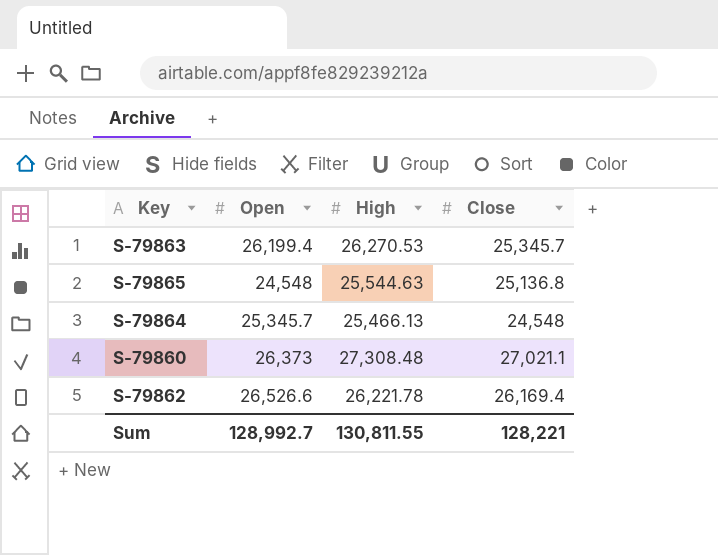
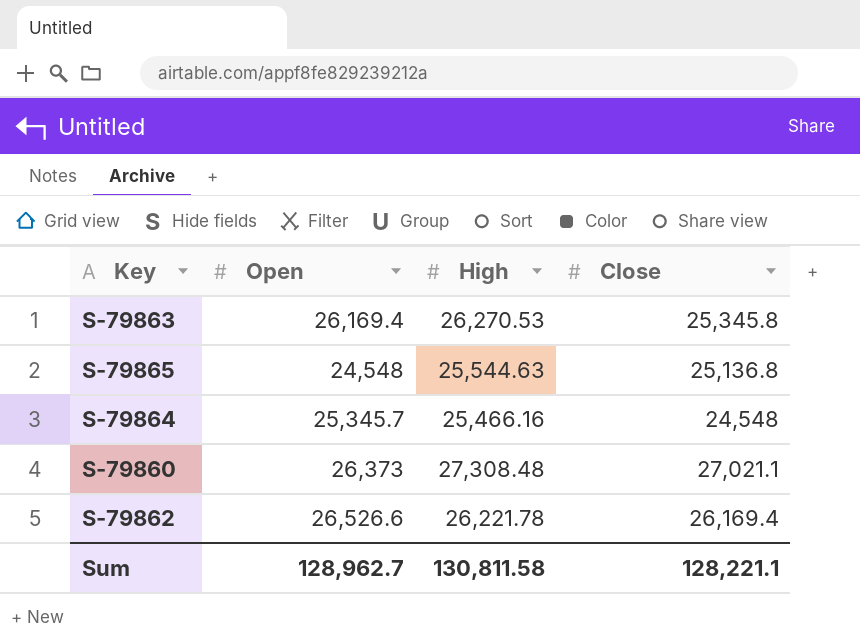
S-79863 | Open: 26,199.4 -> 26,169.4
S-79863 | Close: 25,345.7 -> 25,345.8
S-79864 | High: 25,466.13 -> 25,466.16
Sum | Open: 128,992.7 -> 128,962.7
Sum | High: 130,811.55 -> 130,811.58
Sum | Close: 128,221 -> 128,221.1

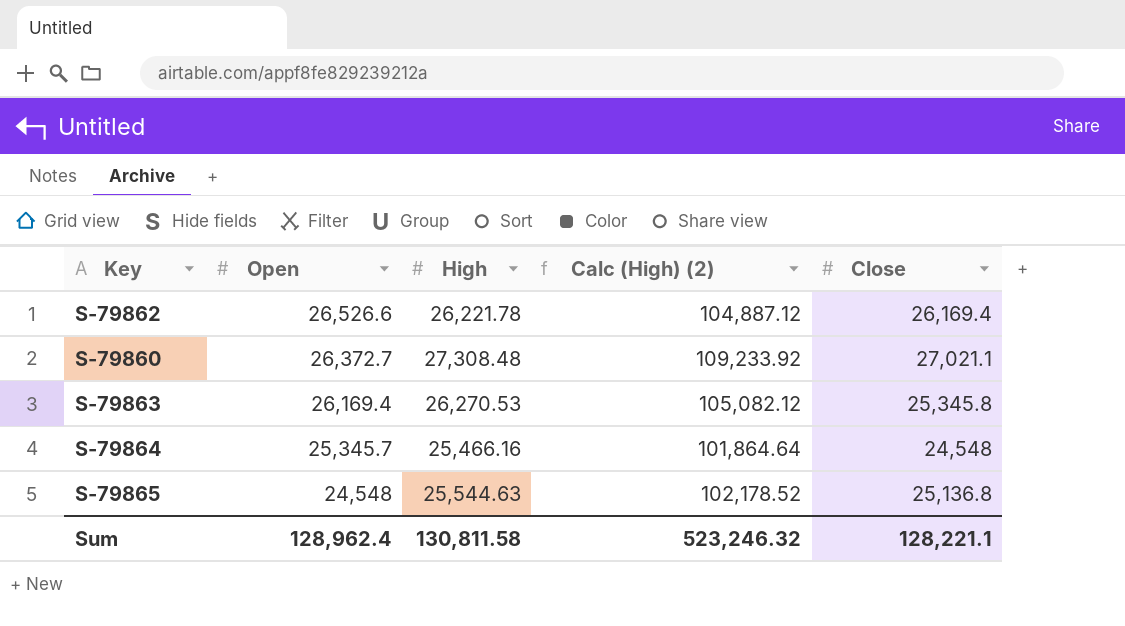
row order: none -> Open descending
column Calc (High) (2) | formula: none -> [High] * 4
S-79860 | Open: 26,373 -> 26,372.7
Sum | Open: 128,962.7 -> 128,962.4

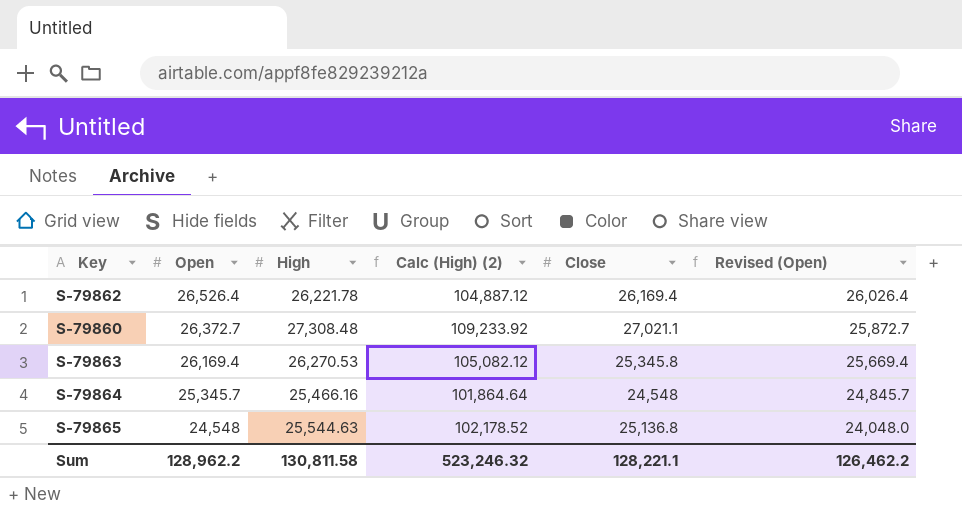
column Revised (Open) | formula: none -> [Open] - 500
S-79862 | Open: 26,526.6 -> 26,526.4
Sum | Open: 128,962.4 -> 128,962.2

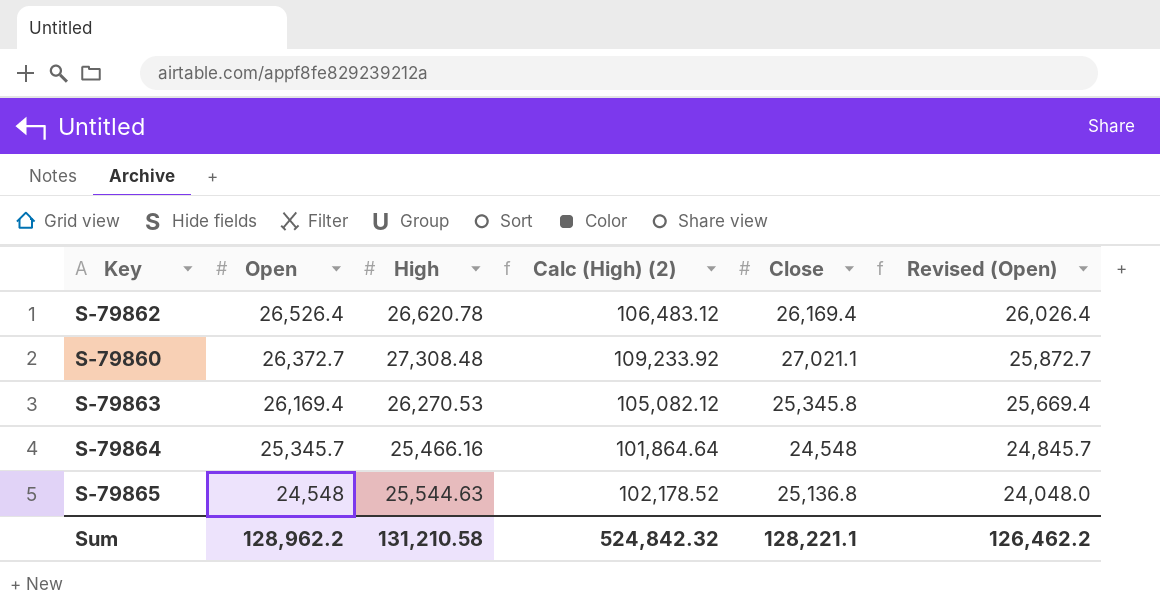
S-79862 | High: 26,221.78 -> 26,620.78
S-79862 | Calc (High) (2): 104,887.12 -> 106,483.12
Sum | High: 130,811.58 -> 131,210.58
Sum | Calc (High) (2): 523,246.32 -> 524,842.32

